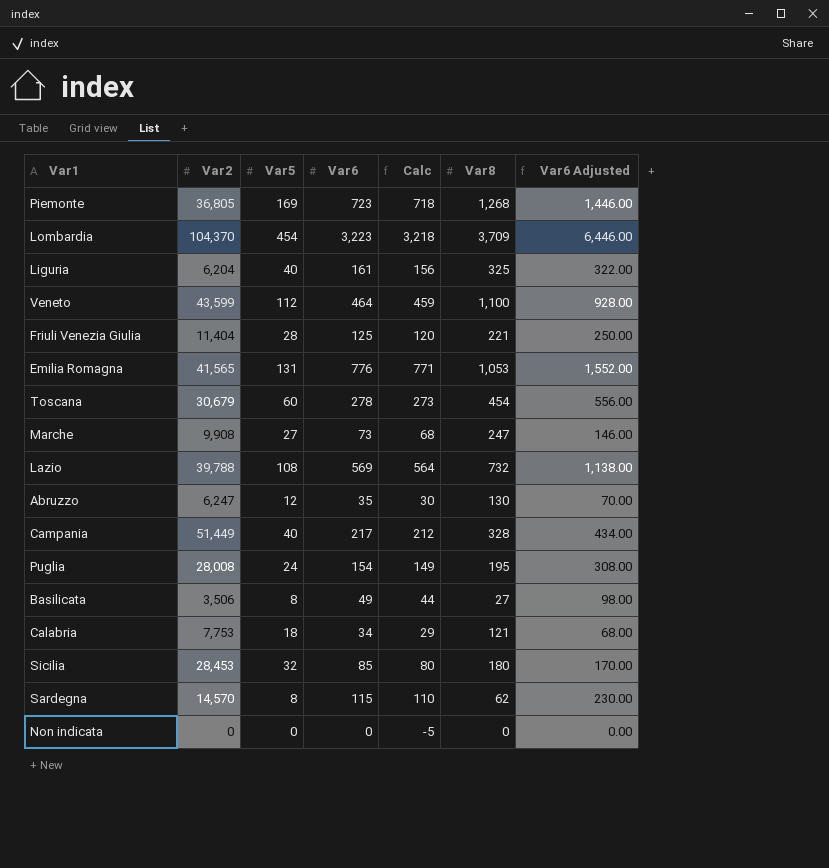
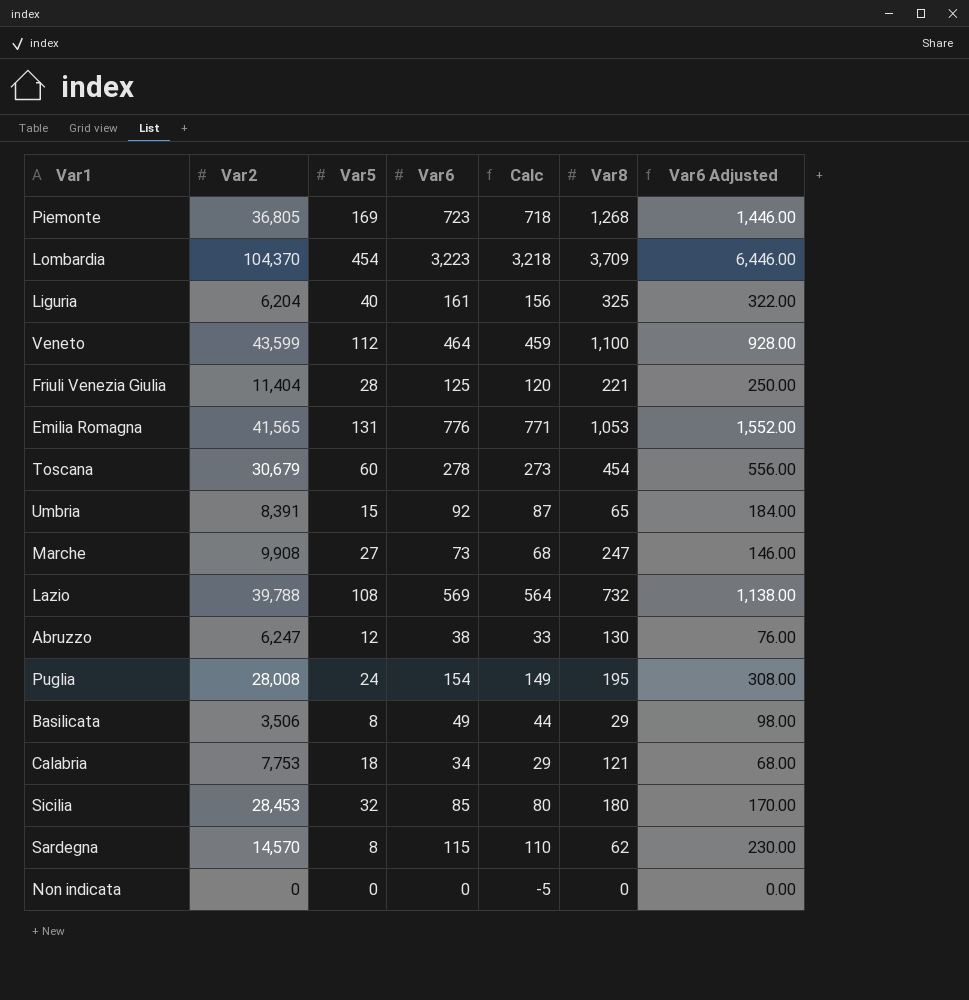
row Campania: 51,449 | 40 | 217 | 212 | 328 | 434.00 -> none
row Umbria: none -> 8,391 | 15 | 92 | 87 | 65 | 184.00
Abruzzo | Var6: 35 -> 38
Abruzzo | Calc: 30 -> 33
Abruzzo | Var6 Adjusted: 70.00 -> 76.00
Basilicata | Var8: 27 -> 29

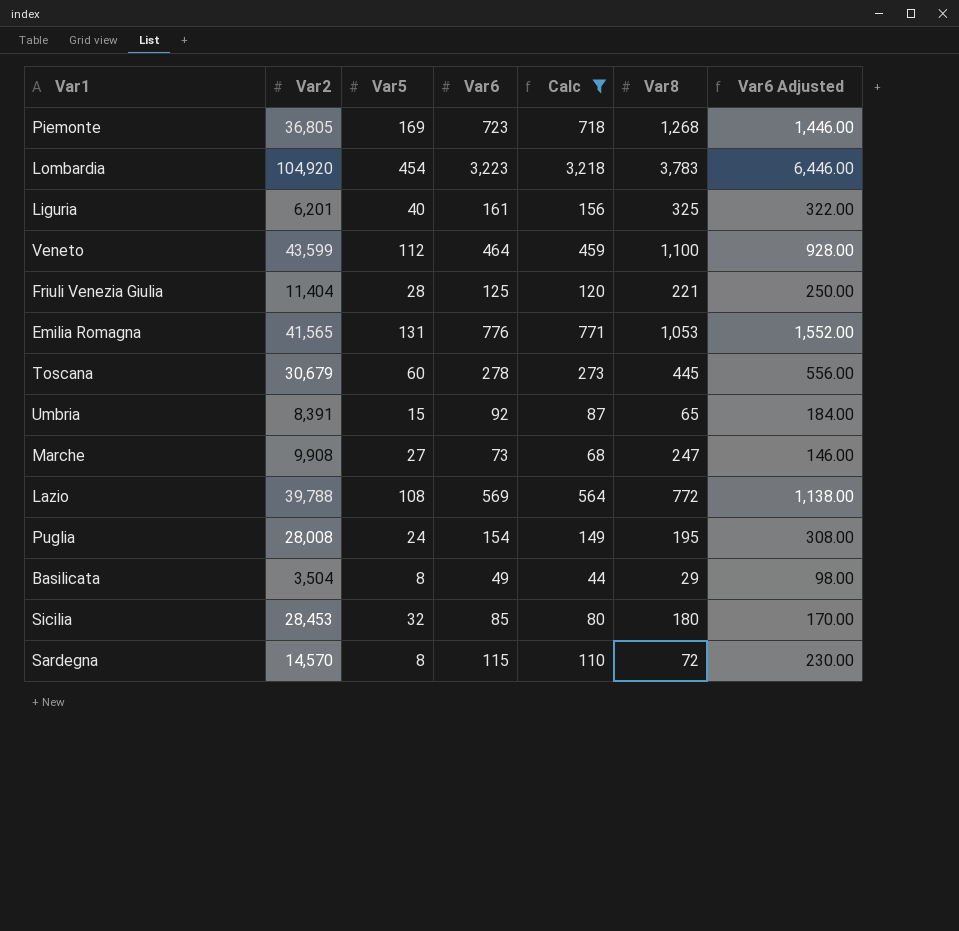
filter: none -> Calc >= 44
Lombardia | Var2: 104,370 -> 104,920
Lombardia | Var8: 3,709 -> 3,783
Liguria | Var2: 6,204 -> 6,201
Toscana | Var8: 454 -> 445
Lazio | Var8: 732 -> 772
Basilicata | Var2: 3,506 -> 3,504
Sardegna | Var8: 62 -> 72

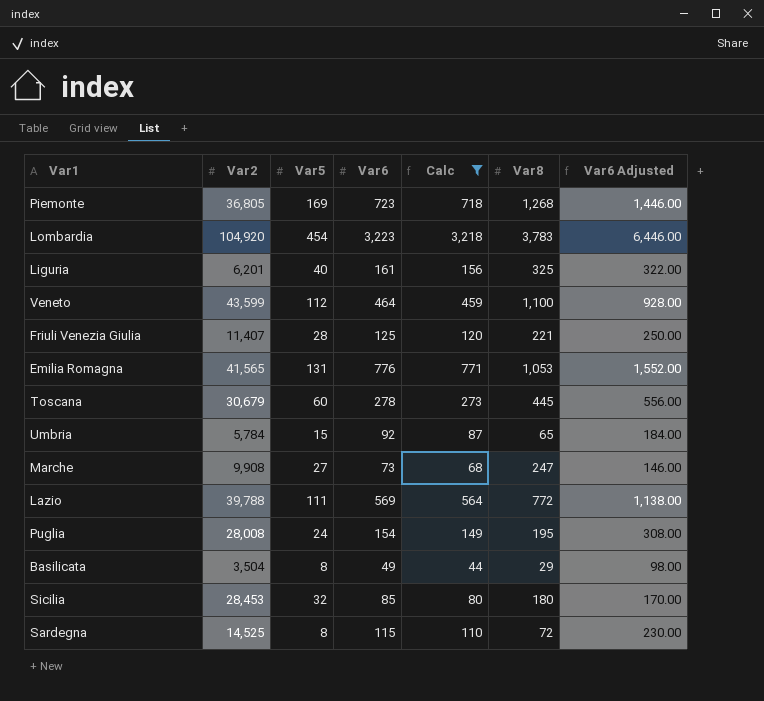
Friuli Venezia Giulia | Var2: 11,404 -> 11,407
Umbria | Var2: 8,391 -> 5,784
Lazio | Var5: 108 -> 111
Sardegna | Var2: 14,570 -> 14,525

